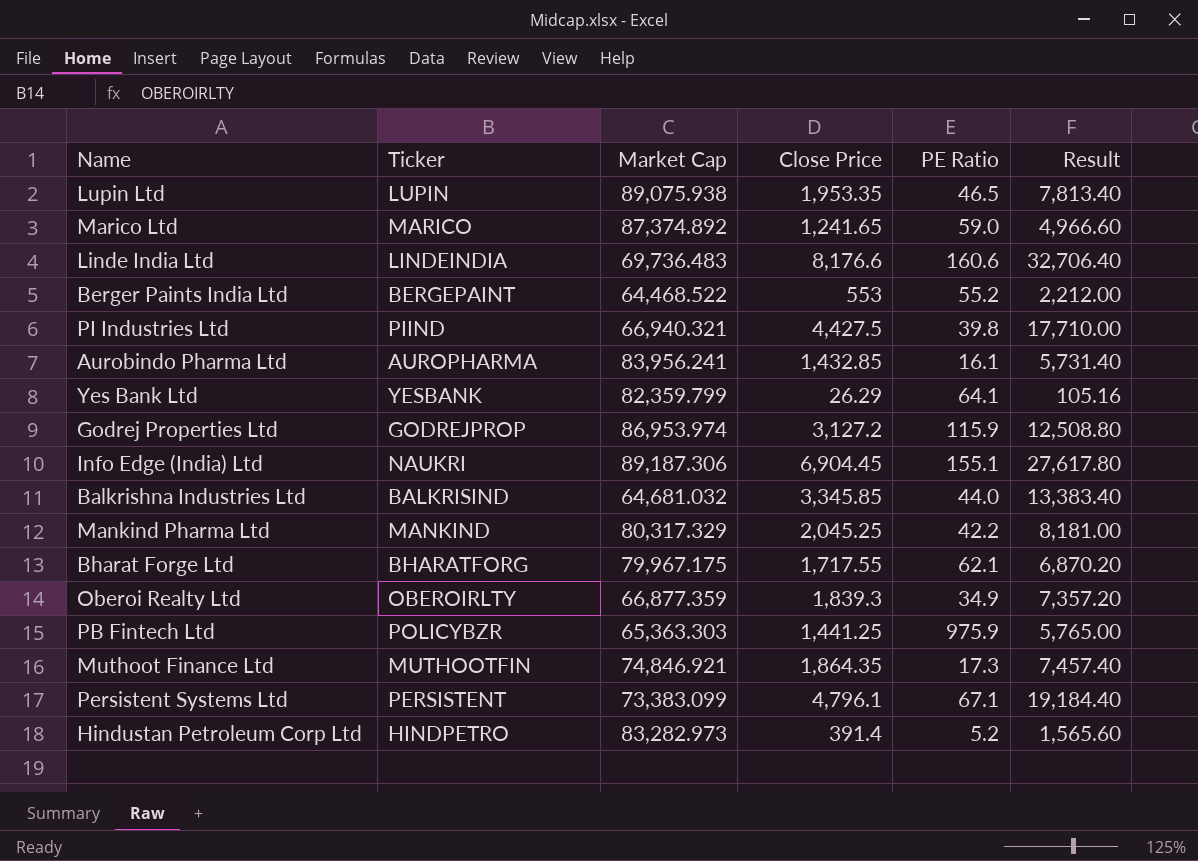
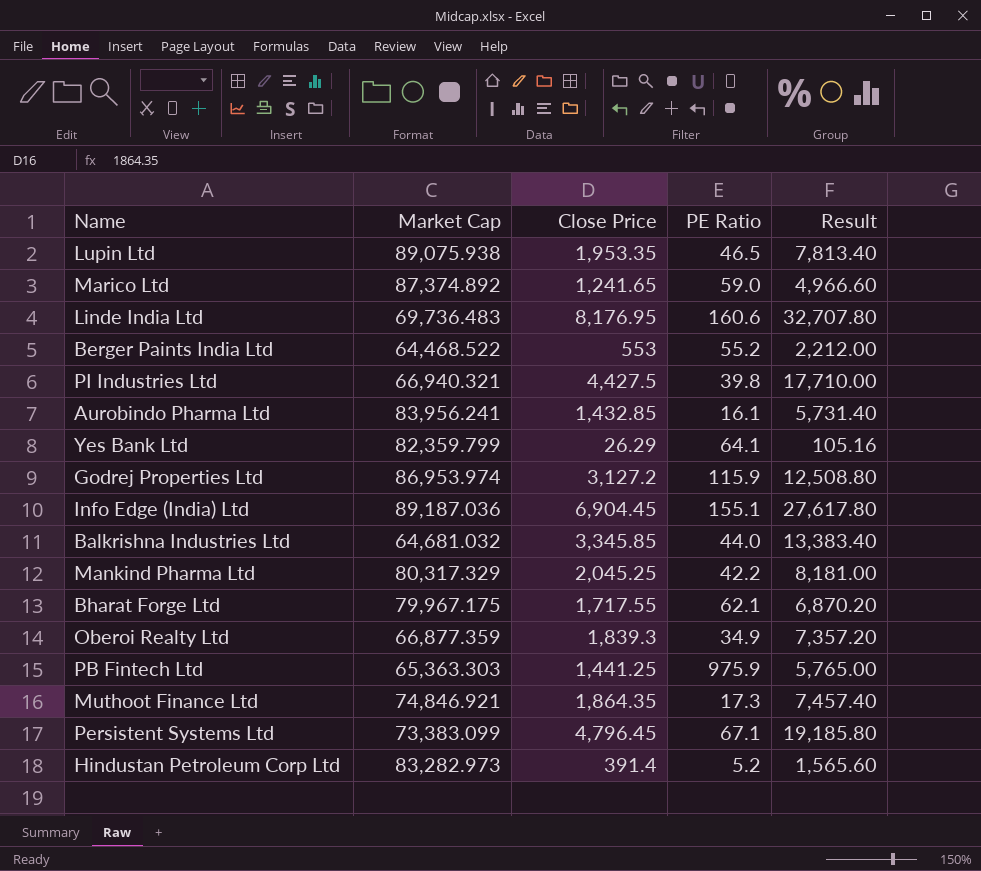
column Ticker | position: 2 -> none
Linde India Ltd | Close Price: 8,176.6 -> 8,176.95
Linde India Ltd | Result: 32,706.40 -> 32,707.80
Info Edge (India) Ltd | Market Cap: 89,187.306 -> 89,187.036
Persistent Systems Ltd | Close Price: 4,796.1 -> 4,796.45
Persistent Systems Ltd | Result: 19,184.40 -> 19,185.80

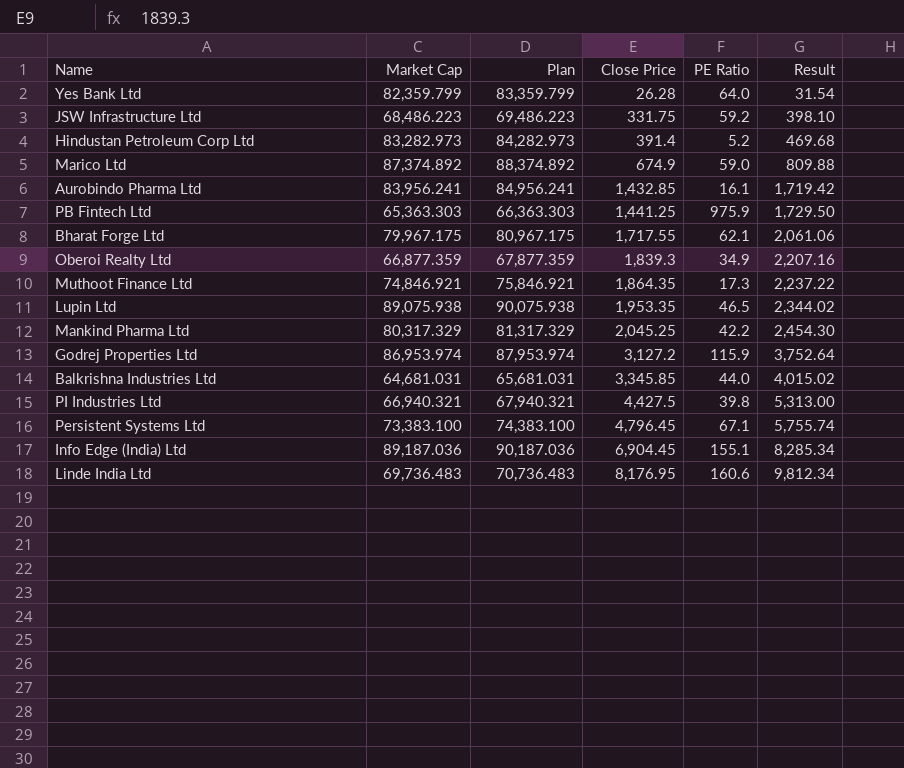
row order: none -> Close Price ascending
column Plan | formula: none -> [Market Cap] + 1000
column Result | formula: [Close Price] * 4 -> [Close Price] * 1.2
row Berger Paints India Ltd: 64,468.522 | 553 | 55.2 | 2,212.00 -> none
Yes Bank Ltd | Close Price: 26.29 -> 26.28
Yes Bank Ltd | PE Ratio: 64.1 -> 64.0
row JSW Infrastructure Ltd: none -> 68,486.223 | 69,486.223 | 331.75 | 59.2 | 398.10
Marico Ltd | Close Price: 1,241.65 -> 674.9
Balkrishna Industries Ltd | Market Cap: 64,681.032 -> 64,681.031
Persistent Systems Ltd | Market Cap: 73,383.099 -> 73,383.100

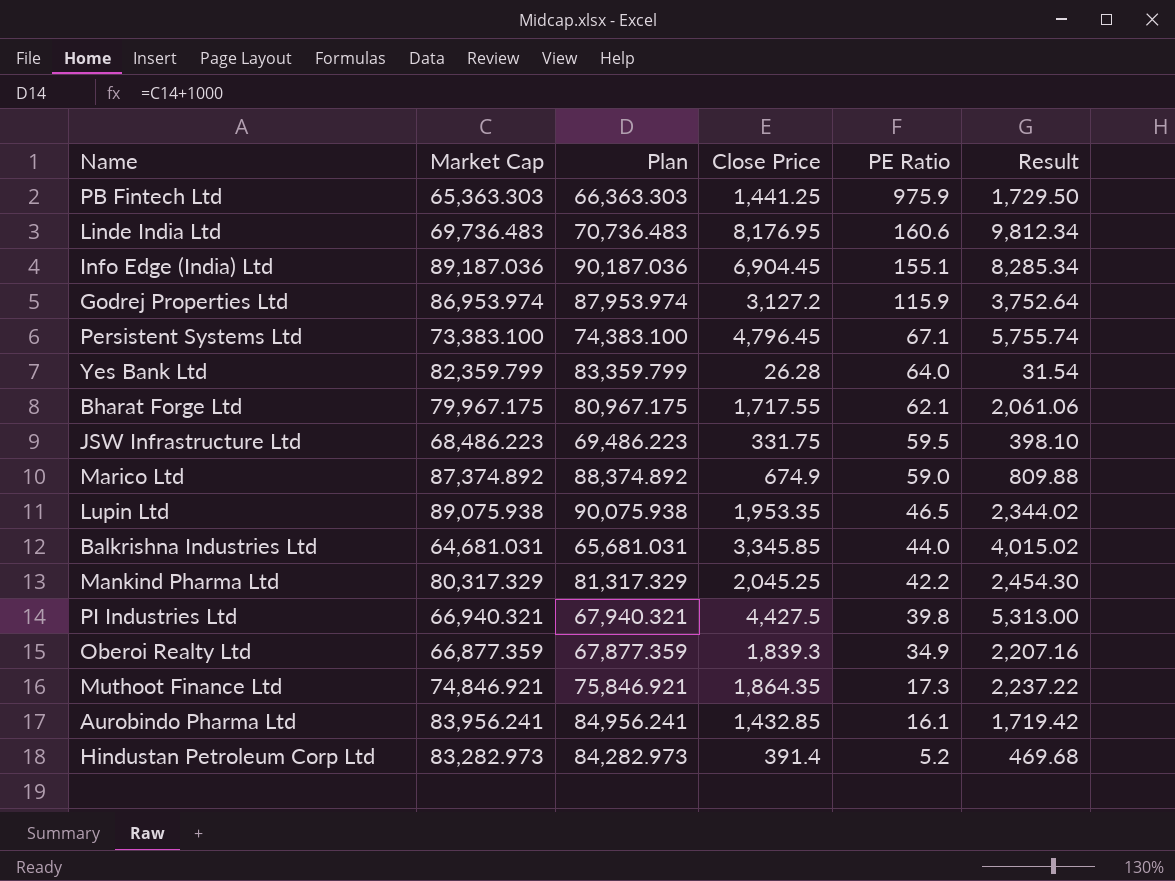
row order: Close Price ascending -> PE Ratio descending
JSW Infrastructure Ltd | PE Ratio: 59.2 -> 59.5

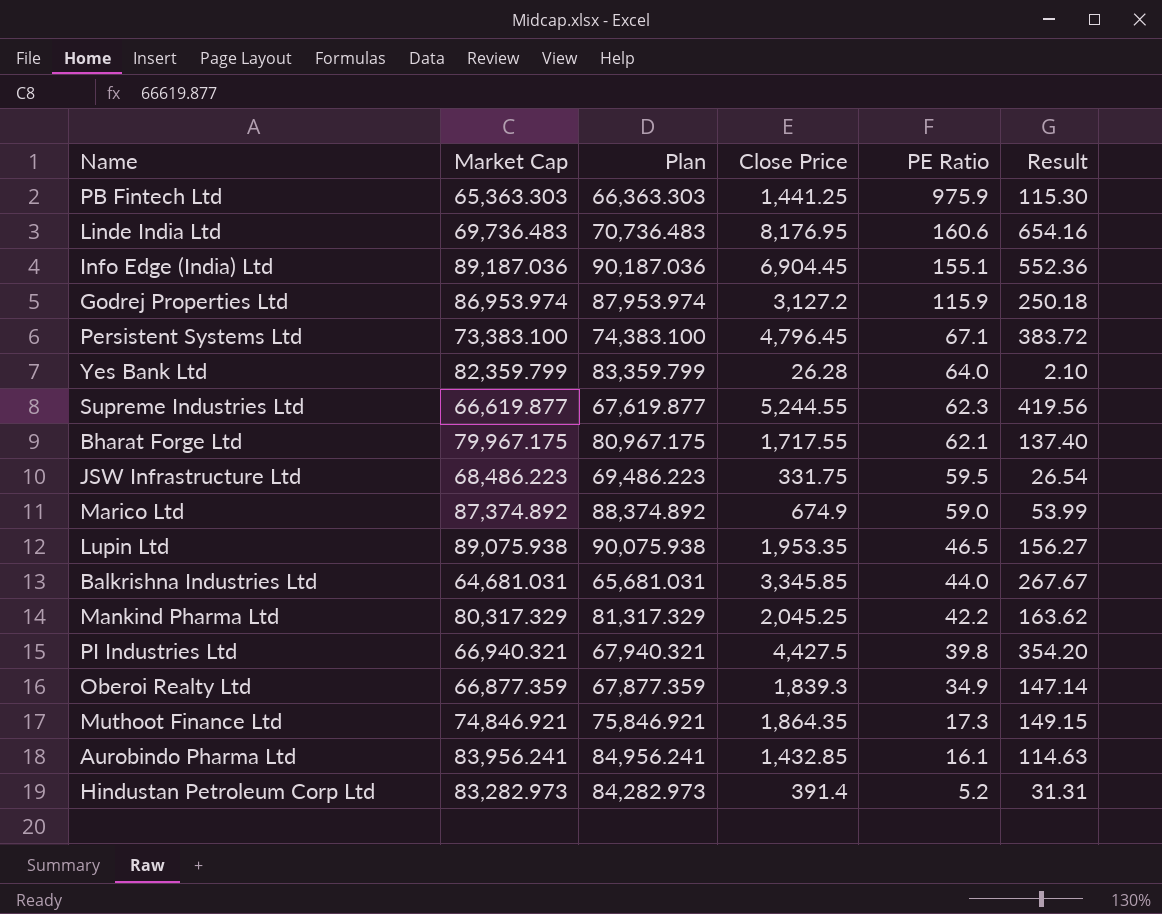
column Result | formula: [Close Price] * 1.2 -> [Close Price] * 0.08
row Supreme Industries Ltd: none -> 66,619.877 | 67,619.877 | 5,244.55 | 62.3 | 419.56

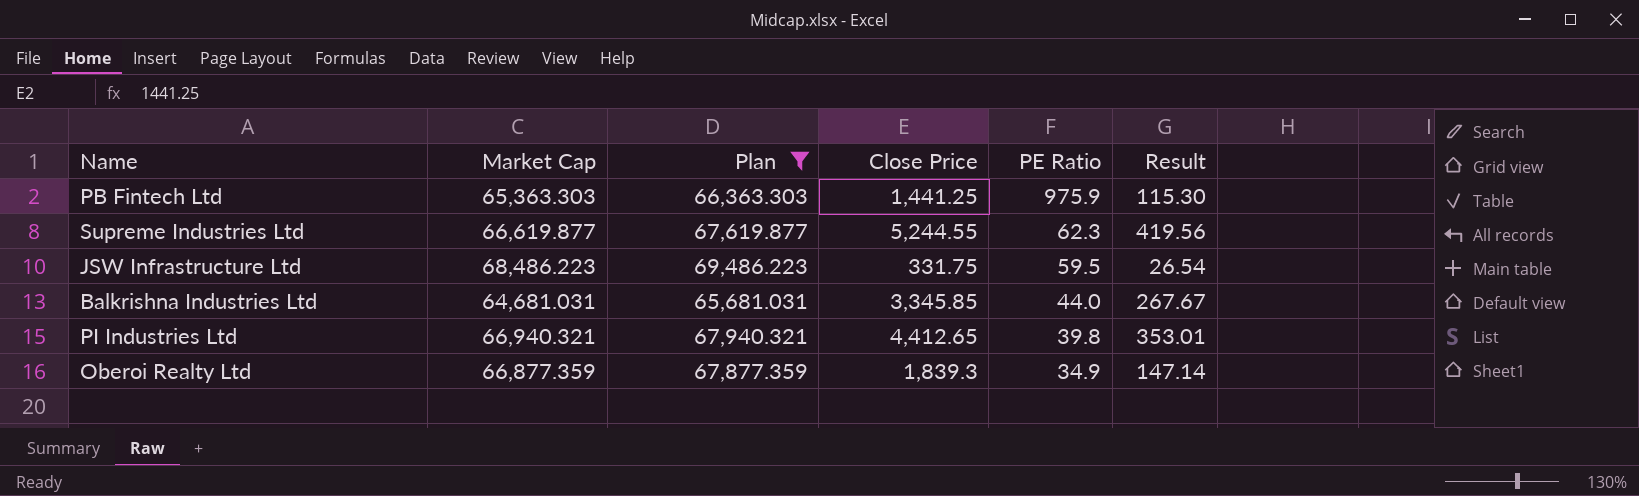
filter: none -> Plan <= 69,486.223
PI Industries Ltd | Close Price: 4,427.5 -> 4,412.65
PI Industries Ltd | Result: 354.20 -> 353.01

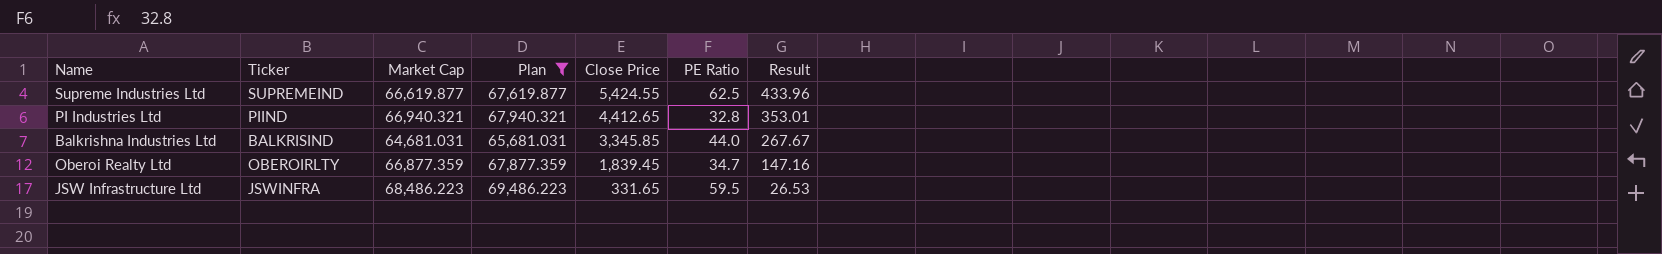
row order: PE Ratio descending -> Close Price descending
column Ticker | position: none -> 2
row PB Fintech Ltd: 65,363.303 | 66,363.303 | 1,441.25 | 975.9 | 115.30 -> none
Supreme Industries Ltd | Close Price: 5,244.55 -> 5,424.55
Supreme Industries Ltd | PE Ratio: 62.3 -> 62.5
Supreme Industries Ltd | Result: 419.56 -> 433.96
PI Industries Ltd | PE Ratio: 39.8 -> 32.8
Oberoi Realty Ltd | Close Price: 1,839.3 -> 1,839.45
Oberoi Realty Ltd | PE Ratio: 34.9 -> 34.7
Oberoi Realty Ltd | Result: 147.14 -> 147.16
JSW Infrastructure Ltd | Close Price: 331.75 -> 331.65
JSW Infrastructure Ltd | Result: 26.54 -> 26.53

